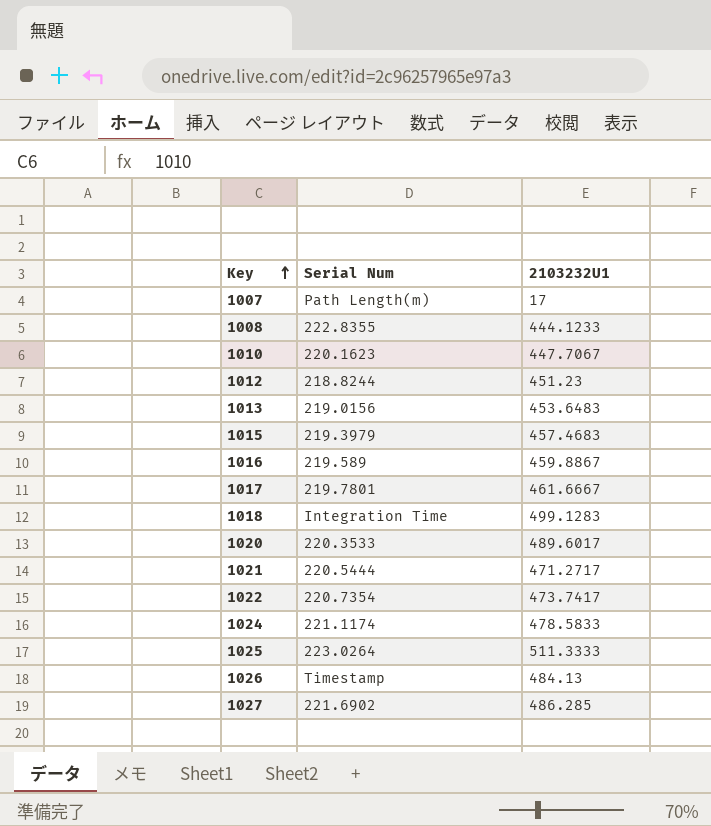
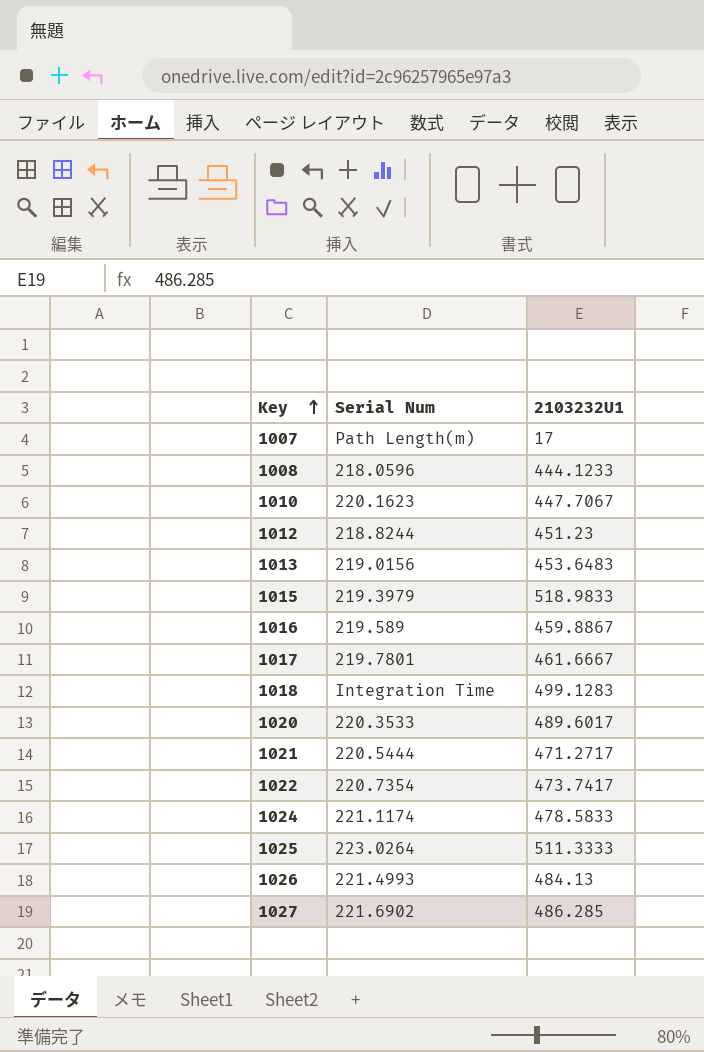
1008 | Serial Num: 222.8355 -> 218.0596
1015 | 2103232U1: 457.4683 -> 518.9833
1026 | Serial Num: Timestamp -> 221.4993

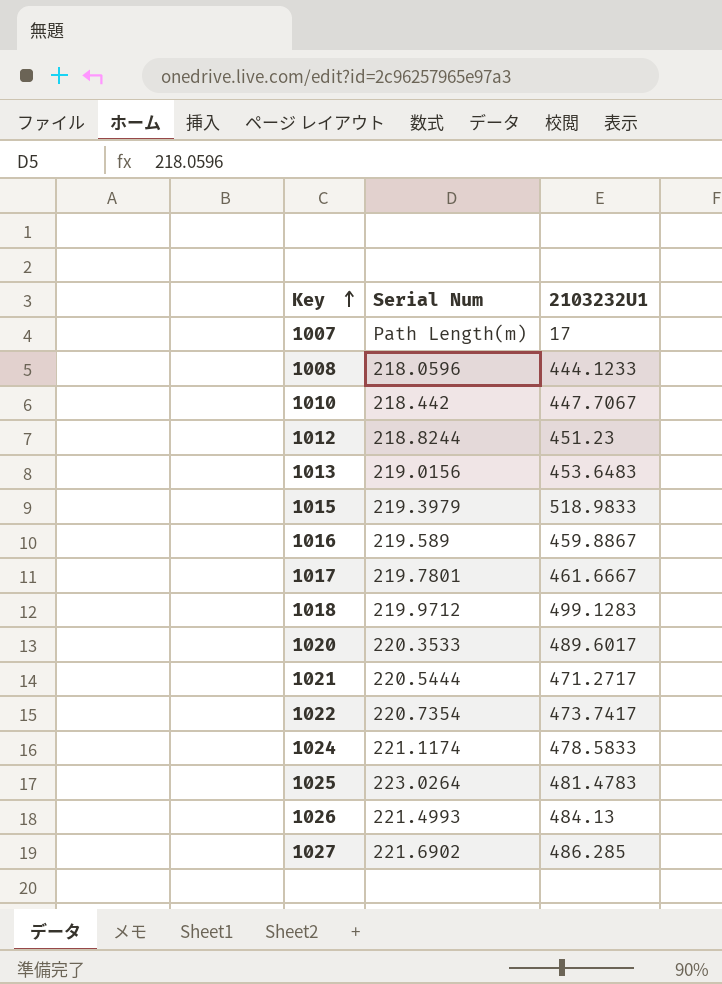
1010 | Serial Num: 220.1623 -> 218.442
1018 | Serial Num: Integration Time -> 219.9712
1025 | 2103232U1: 511.3333 -> 481.4783

